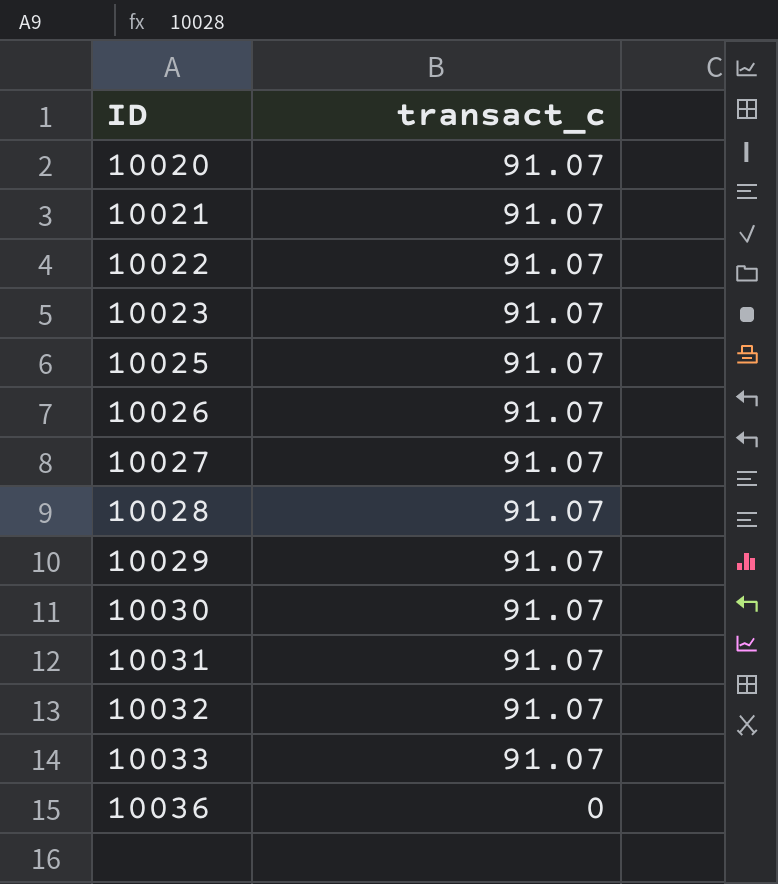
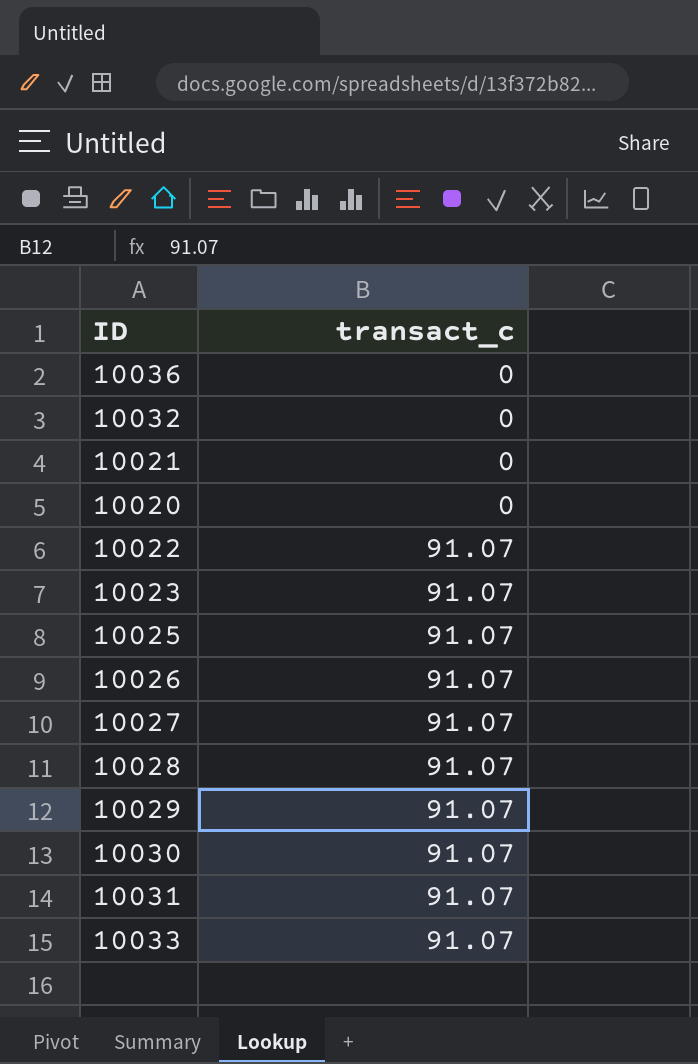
row order: ID ascending -> transact_c ascending
10032 | transact_c: 91.07 -> 0
10021 | transact_c: 91.07 -> 0
10020 | transact_c: 91.07 -> 0

